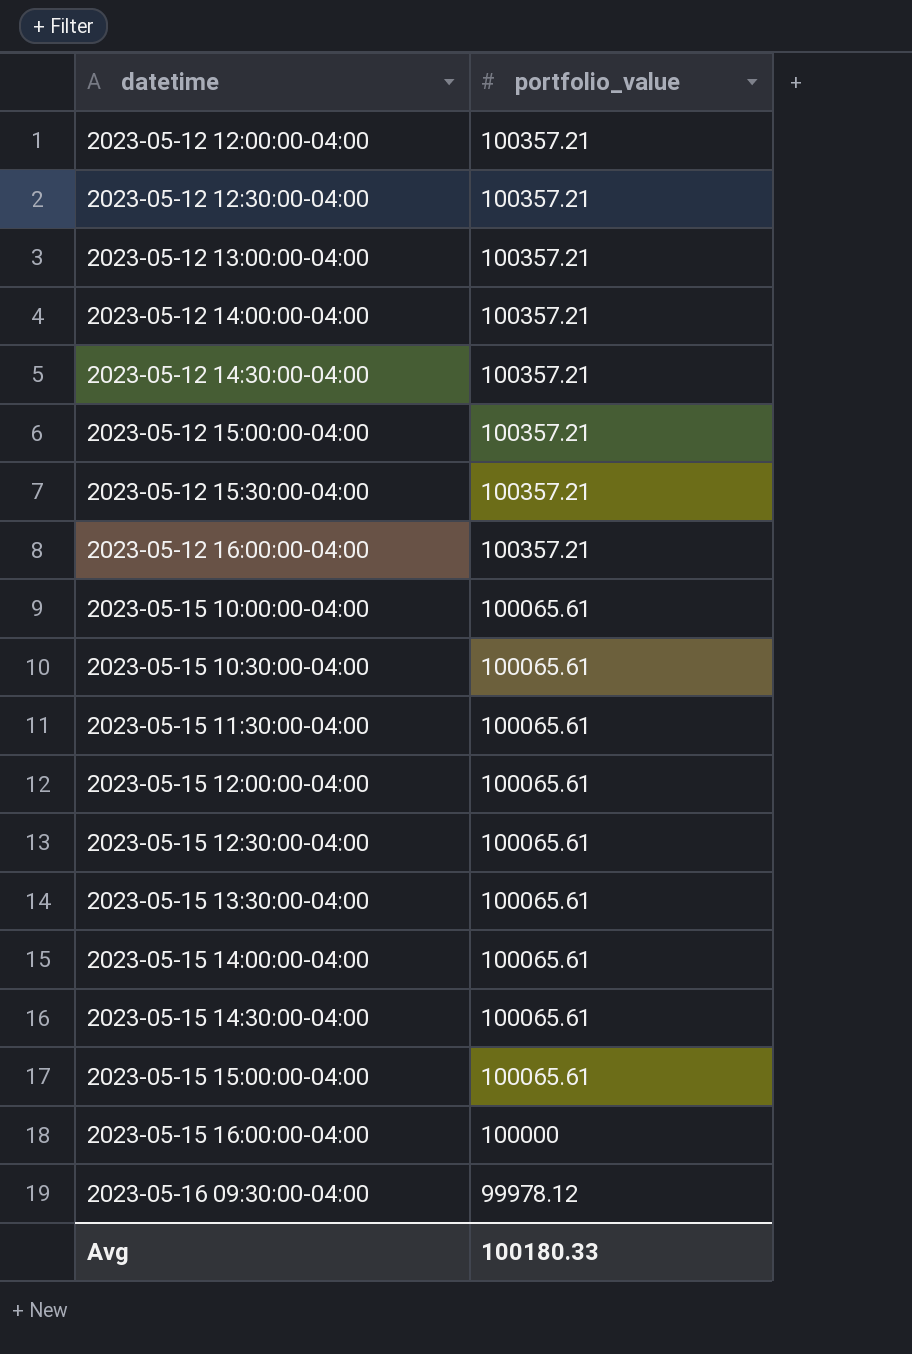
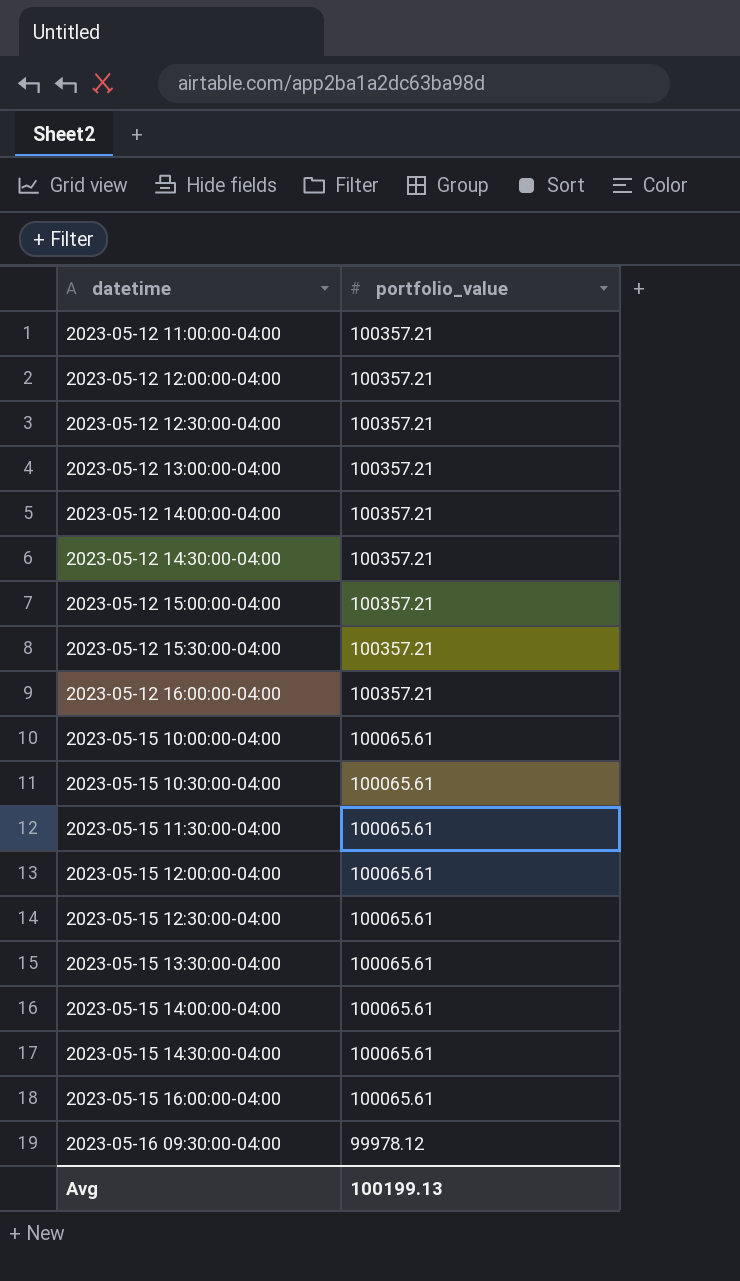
row 2023-05-15 15:00:00-04:00: 100065.61 -> none
row 2023-05-12 11:00:00-04:00: none -> 100357.21
2023-05-15 16:00:00-04:00 | portfolio_value: 100000 -> 100065.61
Avg | portfolio_value: 100180.33 -> 100199.13

